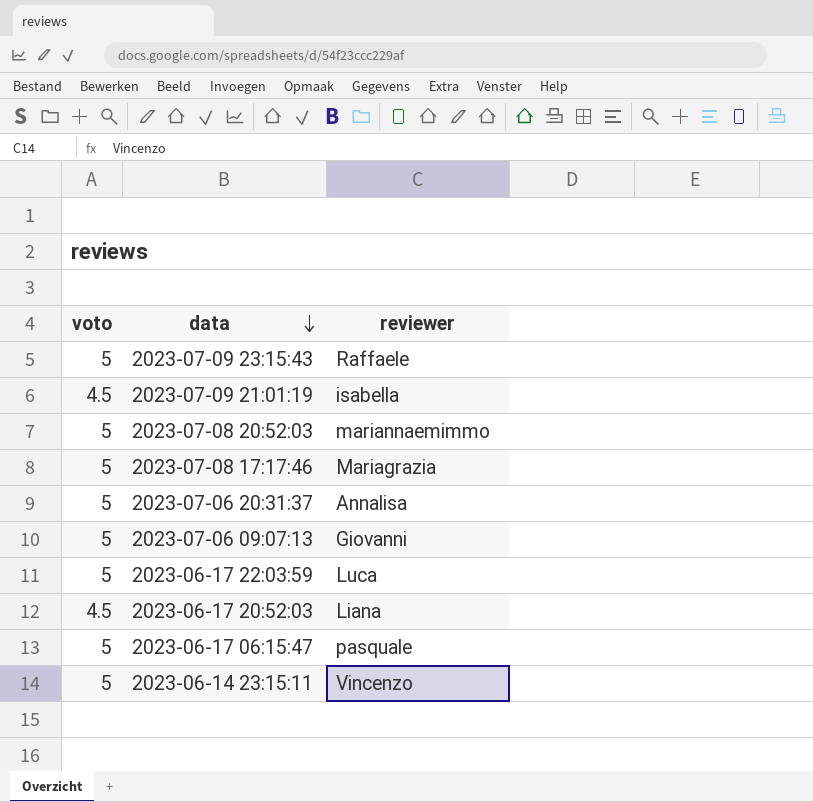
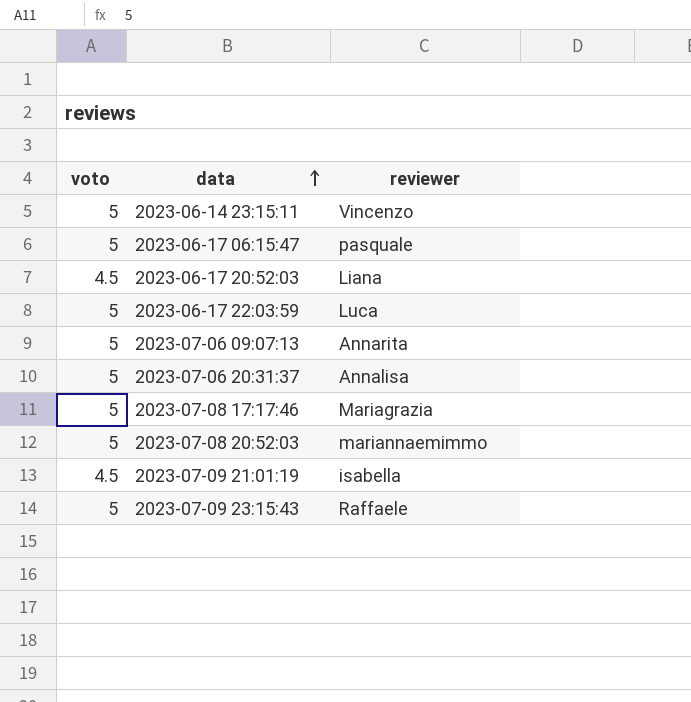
row order: data descending -> data ascending
2023-07-06 09:07:13 | reviewer: Giovanni -> Annarita

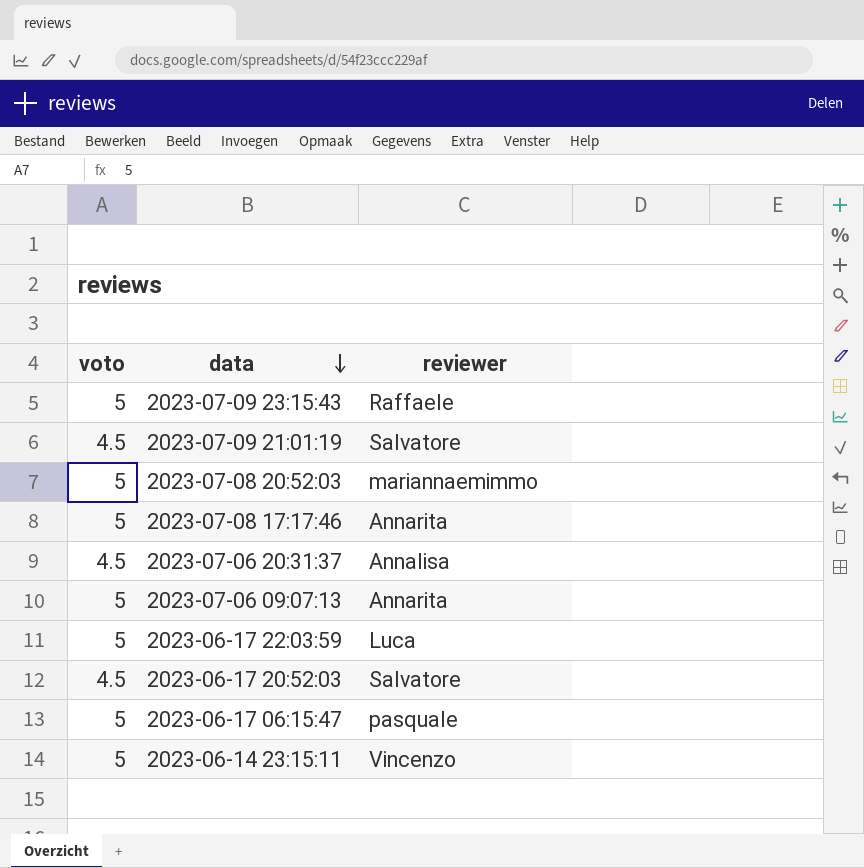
row order: data ascending -> data descending
2023-07-09 21:01:19 | reviewer: isabella -> Salvatore
2023-07-08 17:17:46 | reviewer: Mariagrazia -> Annarita
2023-07-06 20:31:37 | voto: 5 -> 4.5
2023-06-17 20:52:03 | reviewer: Liana -> Salvatore

